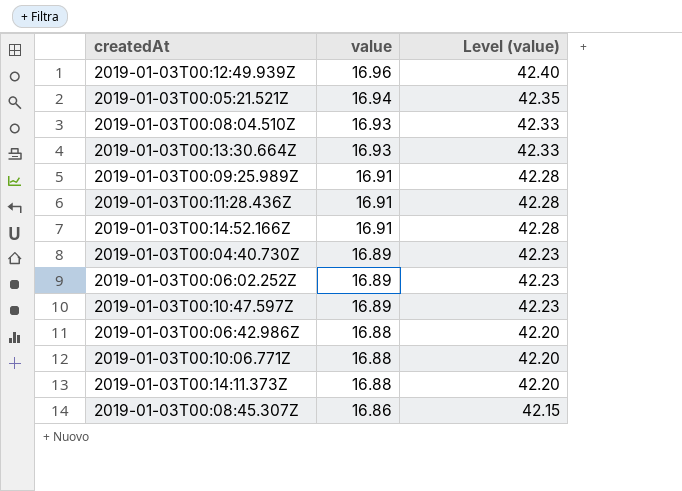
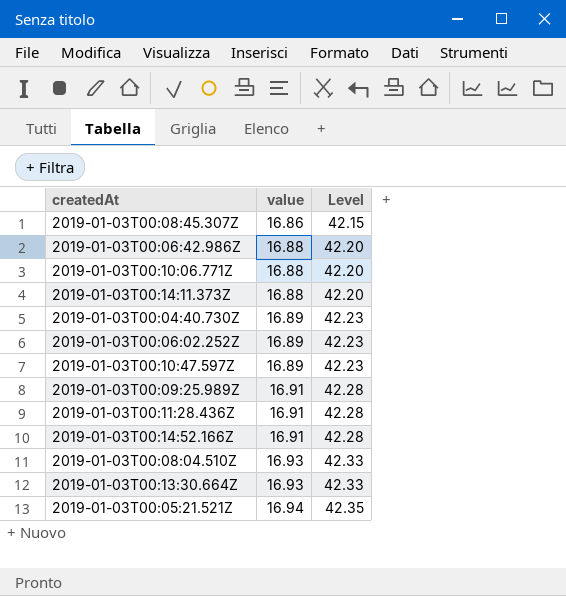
row order: value descending -> value ascending
column name: Level (value) -> Level
row 2019-01-03T00:12:49.939Z: 16.96 | 42.40 -> none

